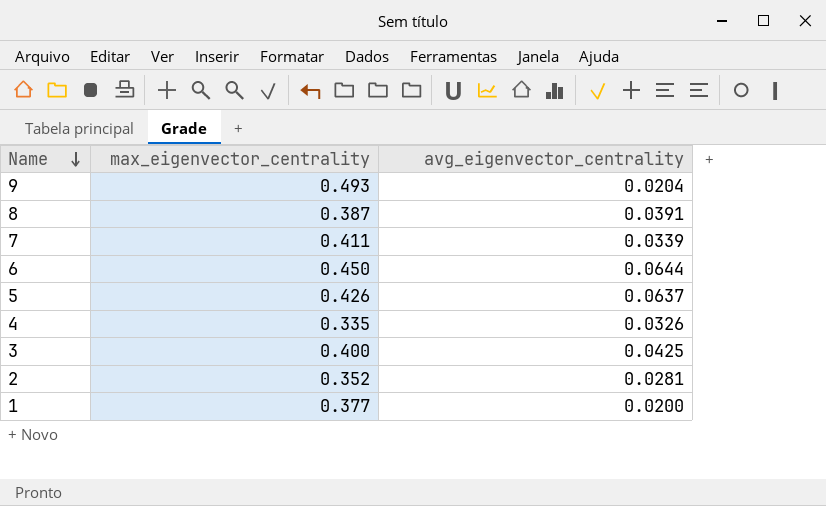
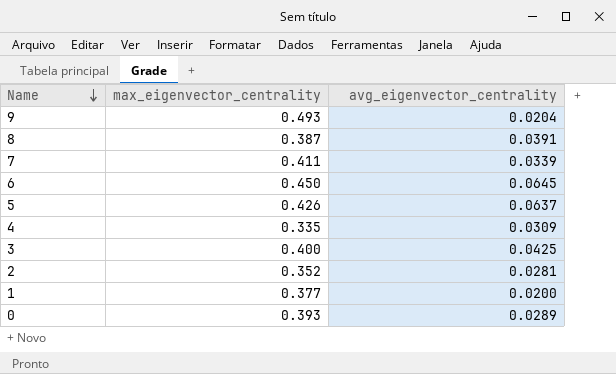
6 | avg_eigenvector_centrality: 0.0644 -> 0.0645
4 | avg_eigenvector_centrality: 0.0326 -> 0.0309
row 0: none -> 0.393 | 0.0289

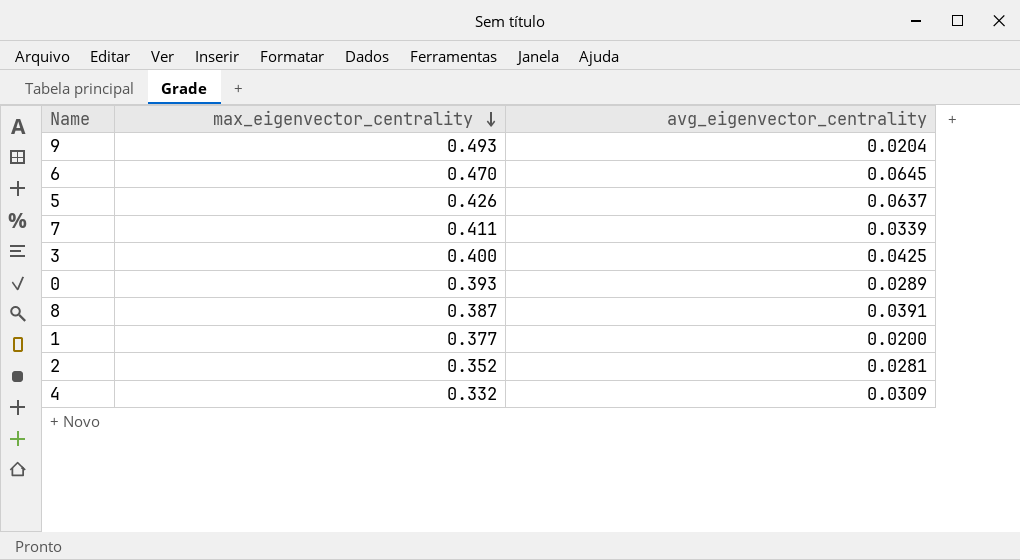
row order: Name descending -> max_eigenvector_centrality descending
6 | max_eigenvector_centrality: 0.450 -> 0.470
4 | max_eigenvector_centrality: 0.335 -> 0.332

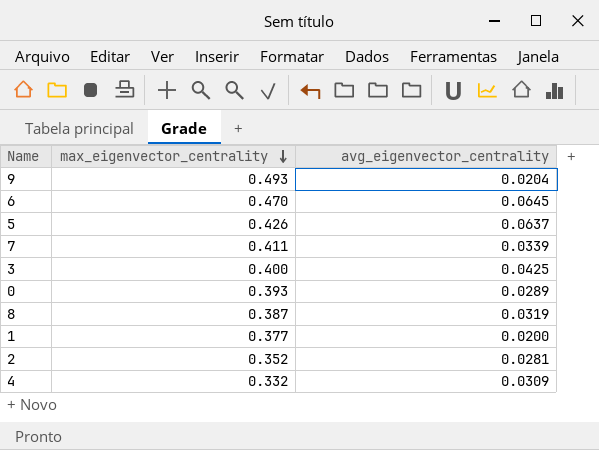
8 | avg_eigenvector_centrality: 0.0391 -> 0.0319

